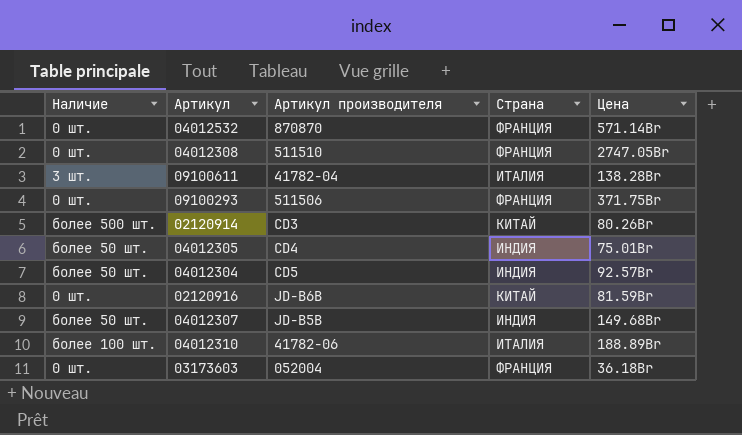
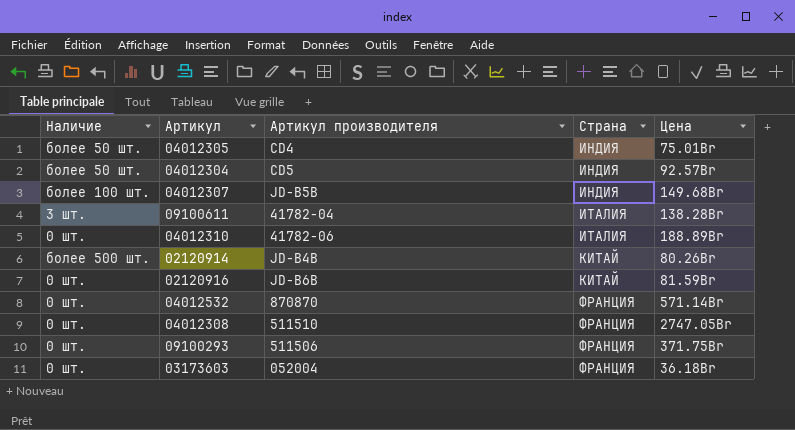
row order: none -> Страна ascending
04012307 | Наличие: более 50 шт. -> более 100 шт.
04012310 | Наличие: более 100 шт. -> 0 шт.
02120914 | Артикул производителя: CD3 -> JD-B4B

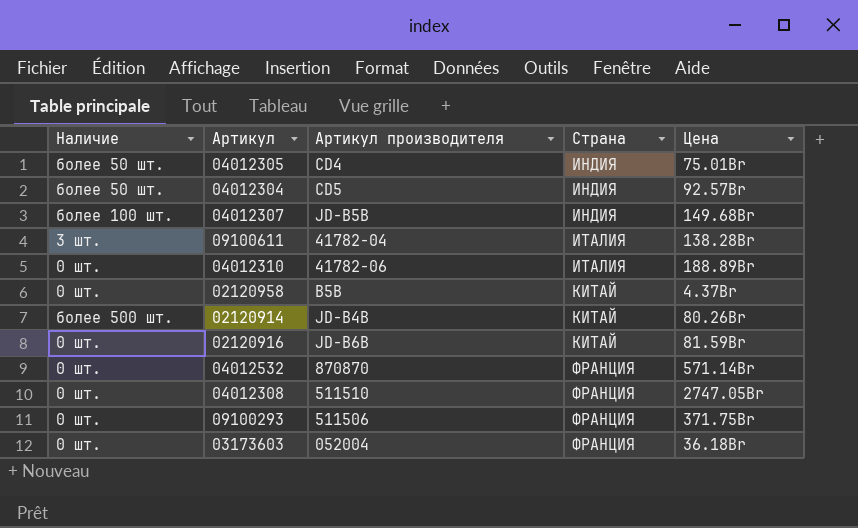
row 02120958: none -> 0 шт. | B5B | КИТАЙ | 4.37Br

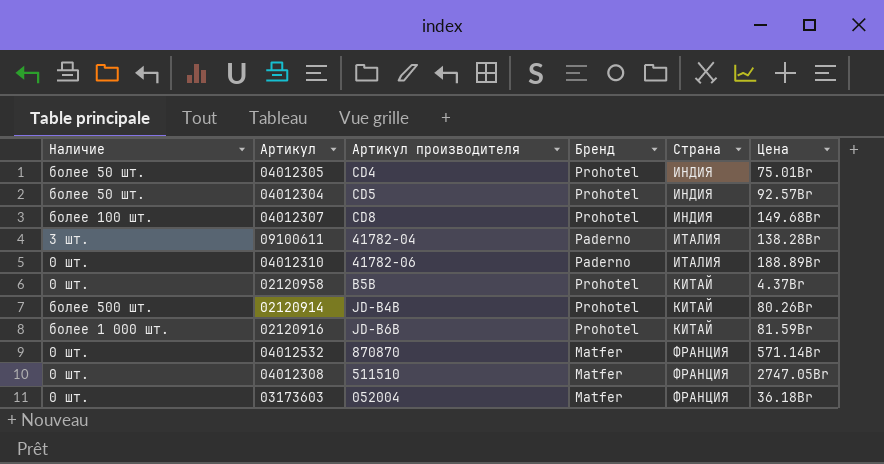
column Бренд | position: none -> 4
row 09100293: 0 шт. | 511506 | ФРАНЦИЯ | 371.75Br -> none
04012307 | Артикул производителя: JD-B5B -> CD8
02120916 | Наличие: 0 шт. -> более 1 000 шт.

